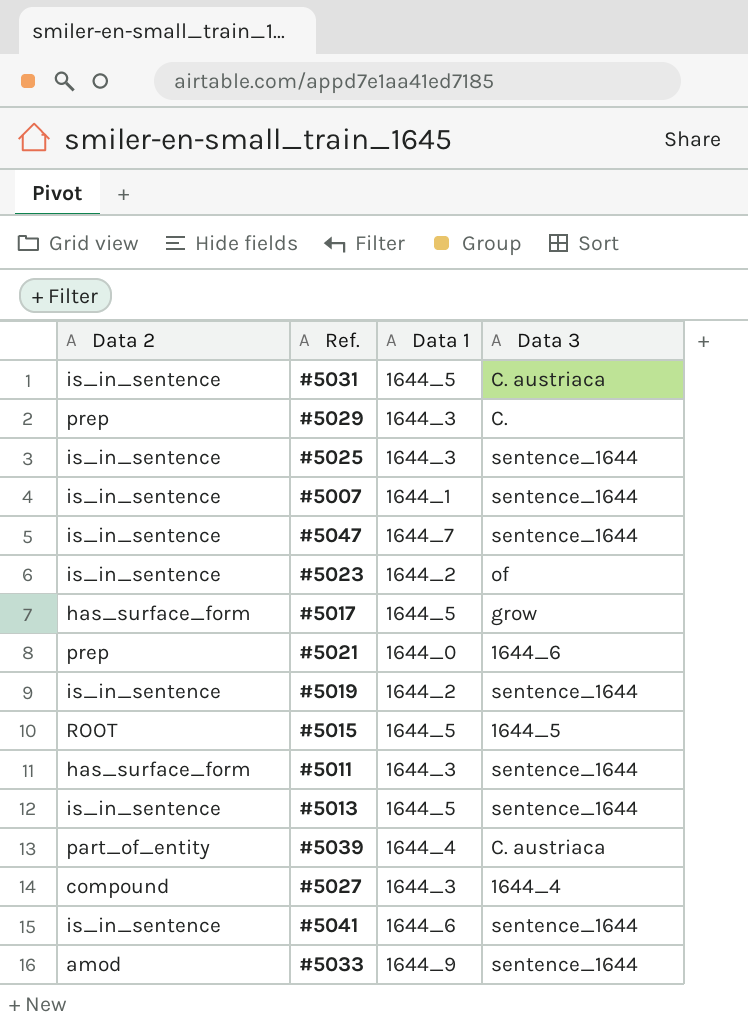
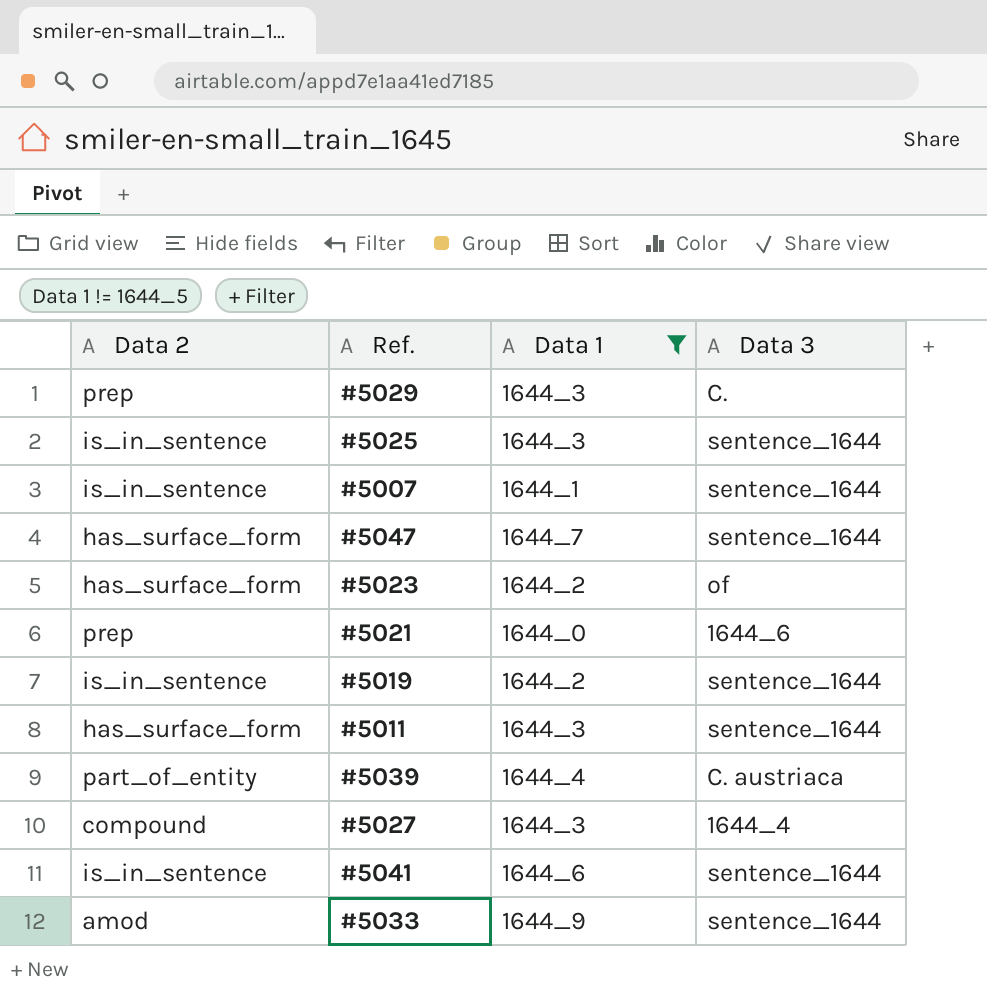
filter: none -> Data 1 != 1644_5
#5047 | Data 2: is_in_sentence -> has_surface_form
#5023 | Data 2: is_in_sentence -> has_surface_form

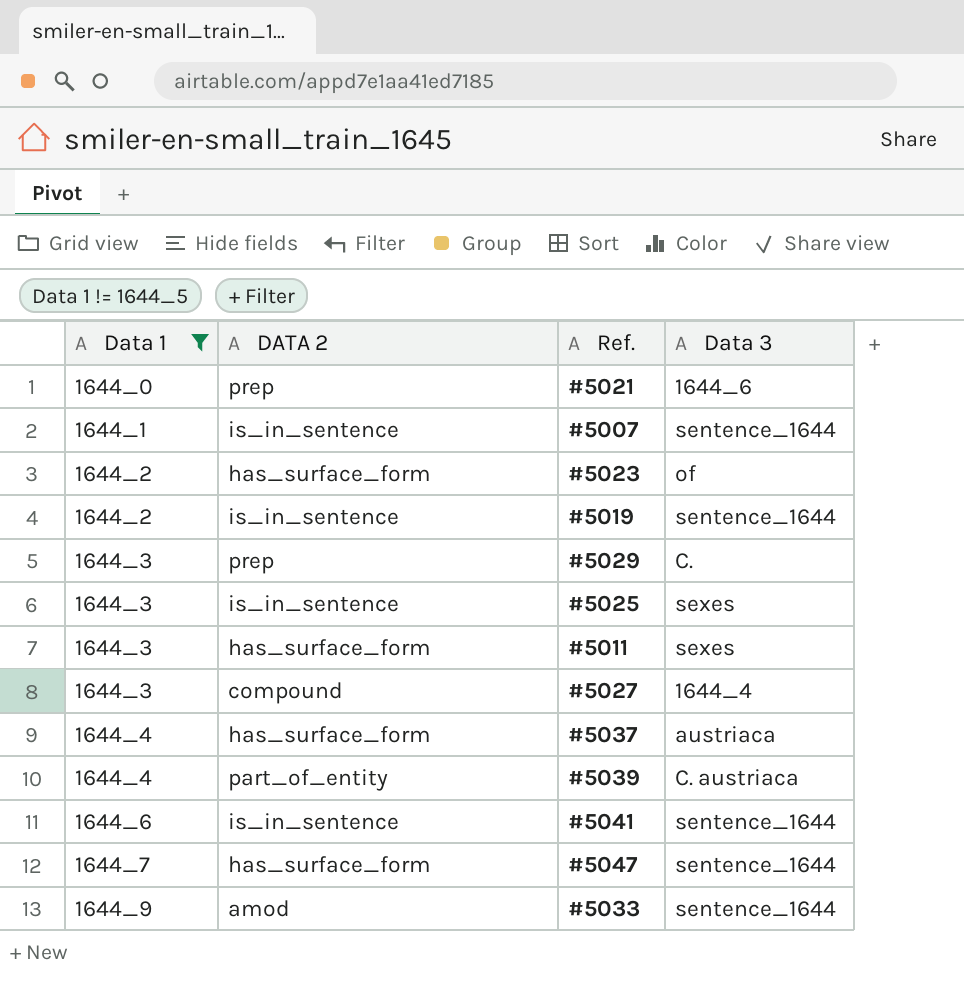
row order: none -> Data 1 ascending
column Data 1 | position: 3 -> 1
column name: Data 2 -> DATA 2
#5025 | Data 3: sentence_1644 -> sexes
#5011 | Data 3: sentence_1644 -> sexes
row #5037: none -> 1644_4 | has_surface_form | austriaca

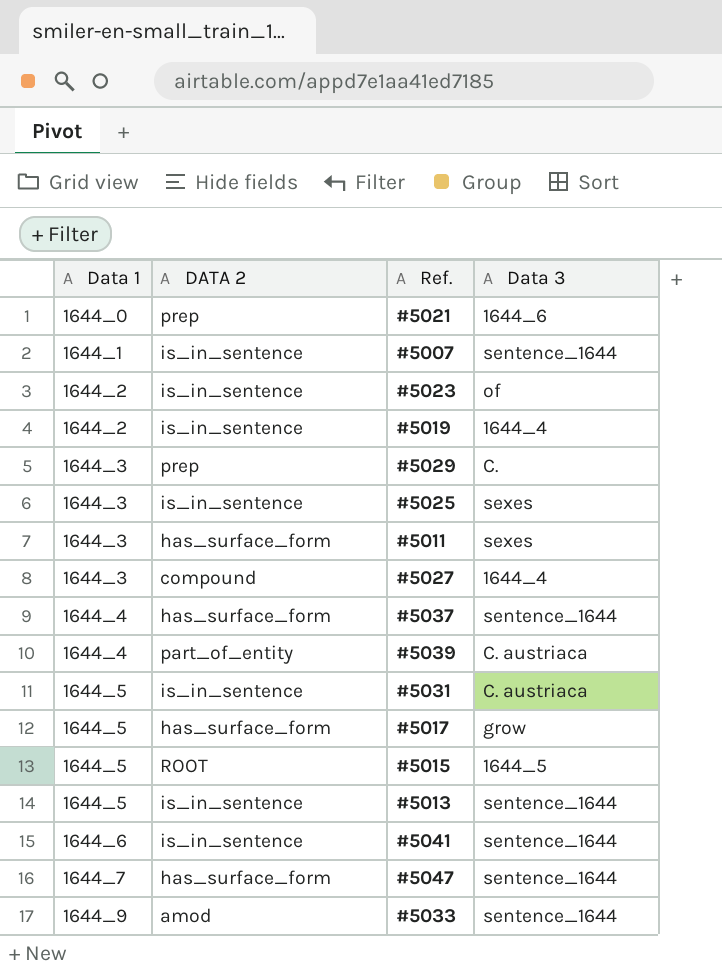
filter: Data 1 != 1644_5 -> none
#5023 | DATA 2: has_surface_form -> is_in_sentence
#5019 | Data 3: sentence_1644 -> 1644_4
#5037 | Data 3: austriaca -> sentence_1644

